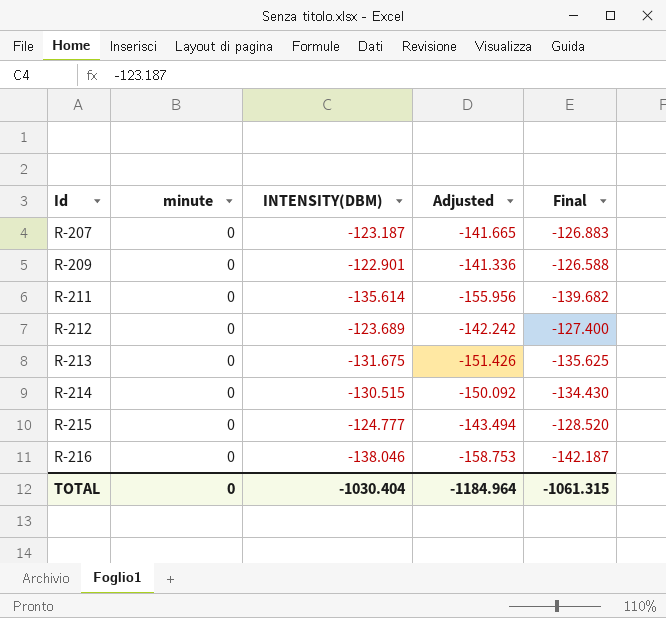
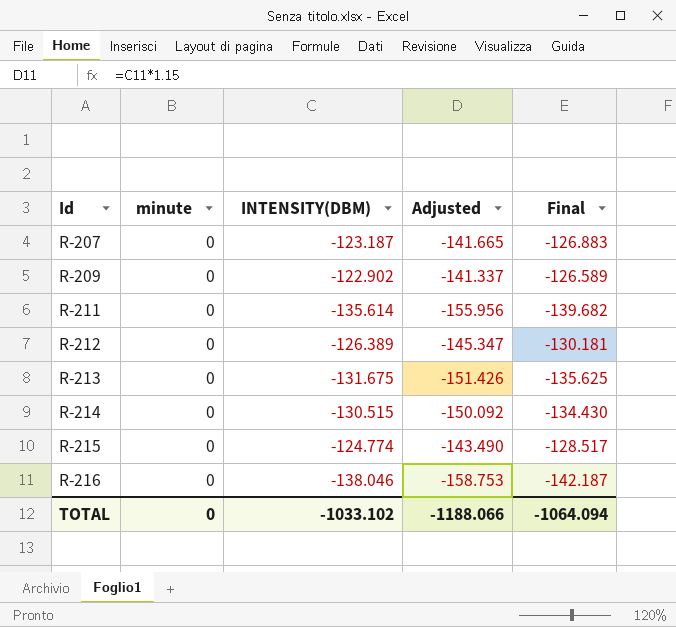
R-209 | INTENSITY(DBM): -122.901 -> -122.902
R-209 | Adjusted: -141.336 -> -141.337
R-209 | Final: -126.588 -> -126.589
R-212 | INTENSITY(DBM): -123.689 -> -126.389
R-212 | Adjusted: -142.242 -> -145.347
R-212 | Final: -127.400 -> -130.181
R-215 | INTENSITY(DBM): -124.777 -> -124.774
R-215 | Adjusted: -143.494 -> -143.490
R-215 | Final: -128.520 -> -128.517
TOTAL | INTENSITY(DBM): -1030.404 -> -1033.102
TOTAL | Adjusted: -1184.964 -> -1188.066
TOTAL | Final: -1061.315 -> -1064.094

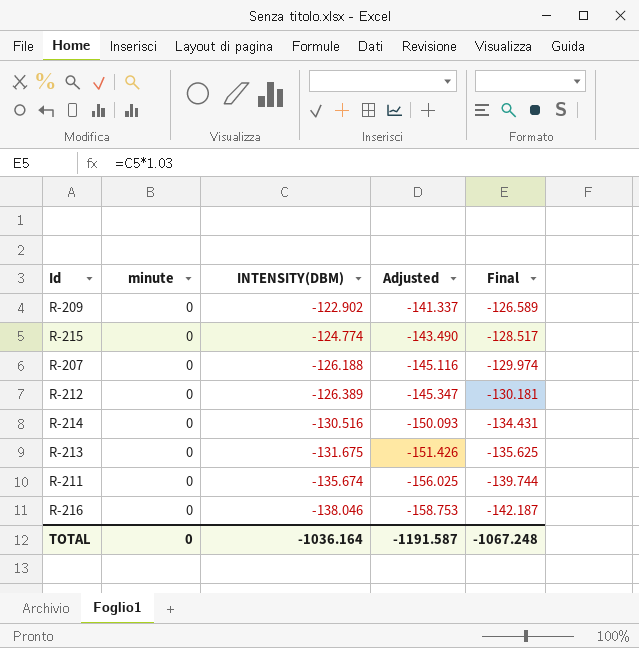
row order: Id ascending -> INTENSITY(DBM) descending
R-207 | INTENSITY(DBM): -123.187 -> -126.188
R-207 | Adjusted: -141.665 -> -145.116
R-207 | Final: -126.883 -> -129.974
R-214 | INTENSITY(DBM): -130.515 -> -130.516
R-214 | Adjusted: -150.092 -> -150.093
R-214 | Final: -134.430 -> -134.431
R-211 | INTENSITY(DBM): -135.614 -> -135.674
R-211 | Adjusted: -155.956 -> -156.025
R-211 | Final: -139.682 -> -139.744
TOTAL | INTENSITY(DBM): -1033.102 -> -1036.164
TOTAL | Adjusted: -1188.066 -> -1191.587
TOTAL | Final: -1064.094 -> -1067.248

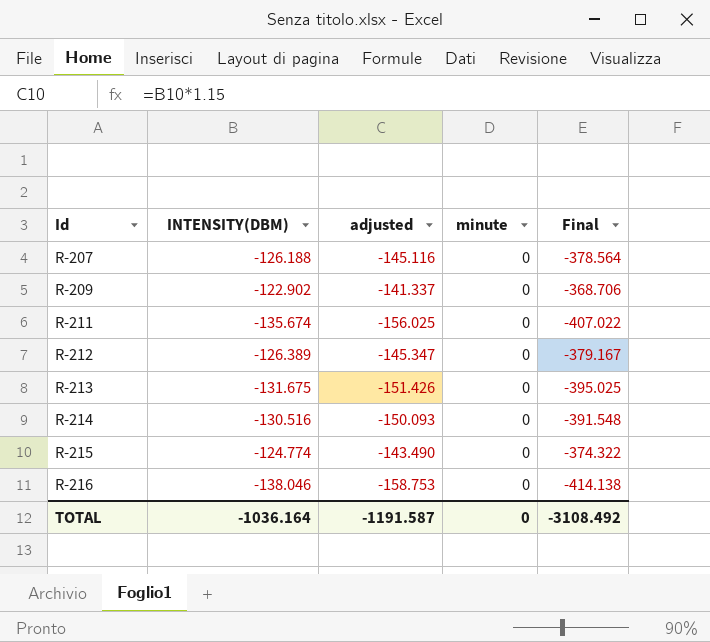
row order: INTENSITY(DBM) descending -> Id ascending
column name: Adjusted -> adjusted
column minute | position: 2 -> 4
column Final | formula: [INTENSITY(DBM)] * 1.03 -> [INTENSITY(DBM)] * 3
TOTAL | Final: -1067.248 -> -3108.492

